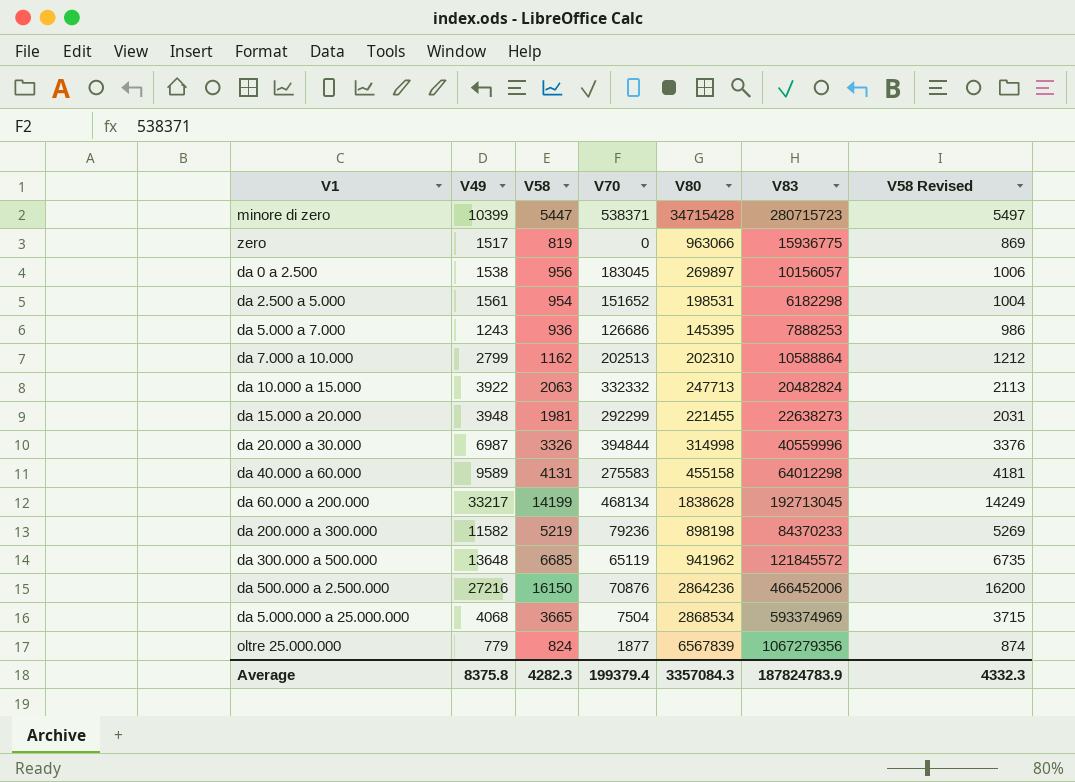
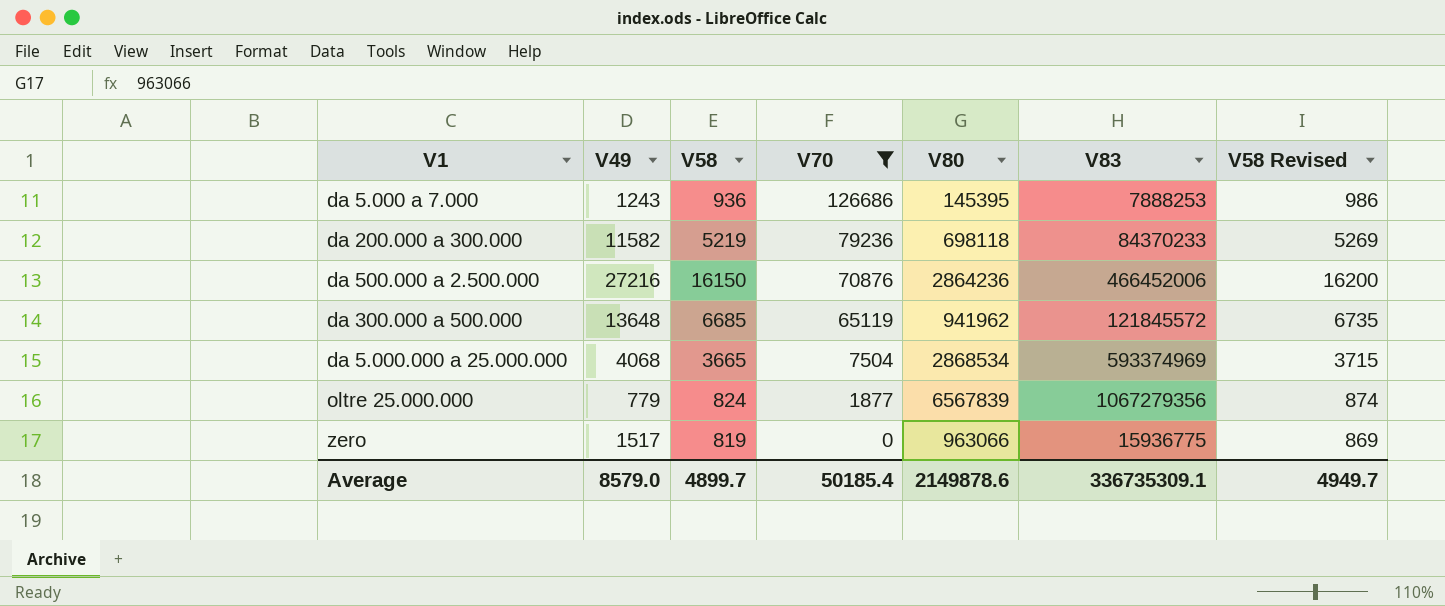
filter: none -> V70 <= 126686
row order: none -> V70 descending
da 200.000 a 300.000 | V80: 898198 -> 698118
Average | V49: 8375.8 -> 8579.0
Average | V58: 4282.3 -> 4899.7
Average | V70: 199379.4 -> 50185.4
Average | V80: 3357084.3 -> 2149878.6
Average | V83: 187824783.9 -> 336735309.1
Average | V58 Revised: 4332.3 -> 4949.7

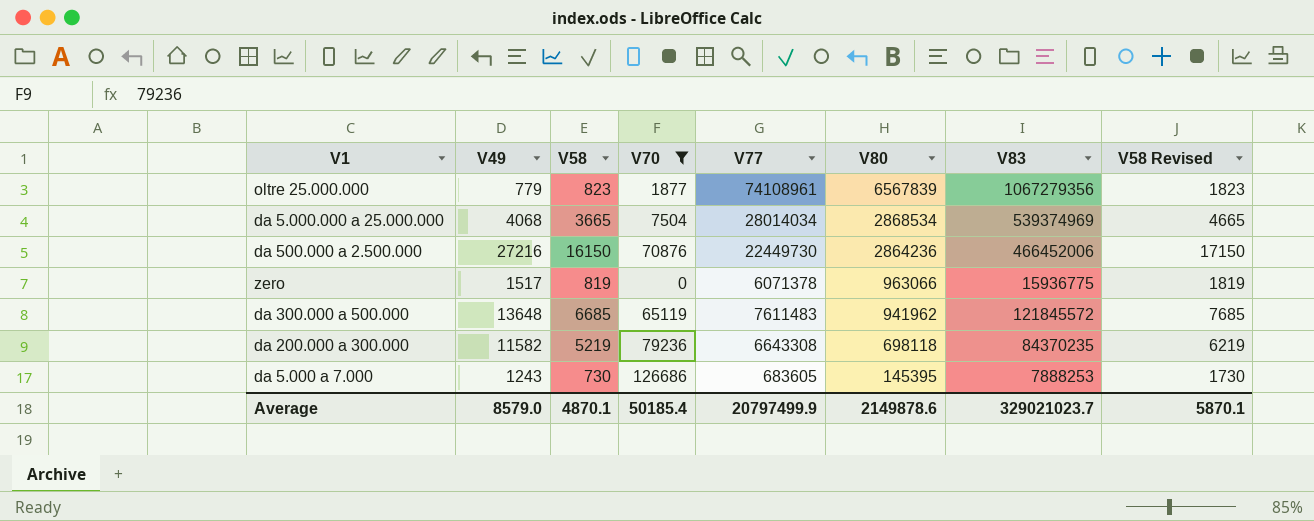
row order: V70 descending -> V80 descending
column V77 | position: none -> 5
column V58 Revised | formula: [V58] + 50 -> [V58] + 1000
oltre 25.000.000 | V58: 824 -> 823
da 5.000.000 a 25.000.000 | V83: 593374969 -> 539374969
da 200.000 a 300.000 | V83: 84370233 -> 84370235
da 5.000 a 7.000 | V58: 936 -> 730
Average | V58: 4899.7 -> 4870.1
Average | V83: 336735309.1 -> 329021023.7
Average | V58 Revised: 4949.7 -> 5870.1

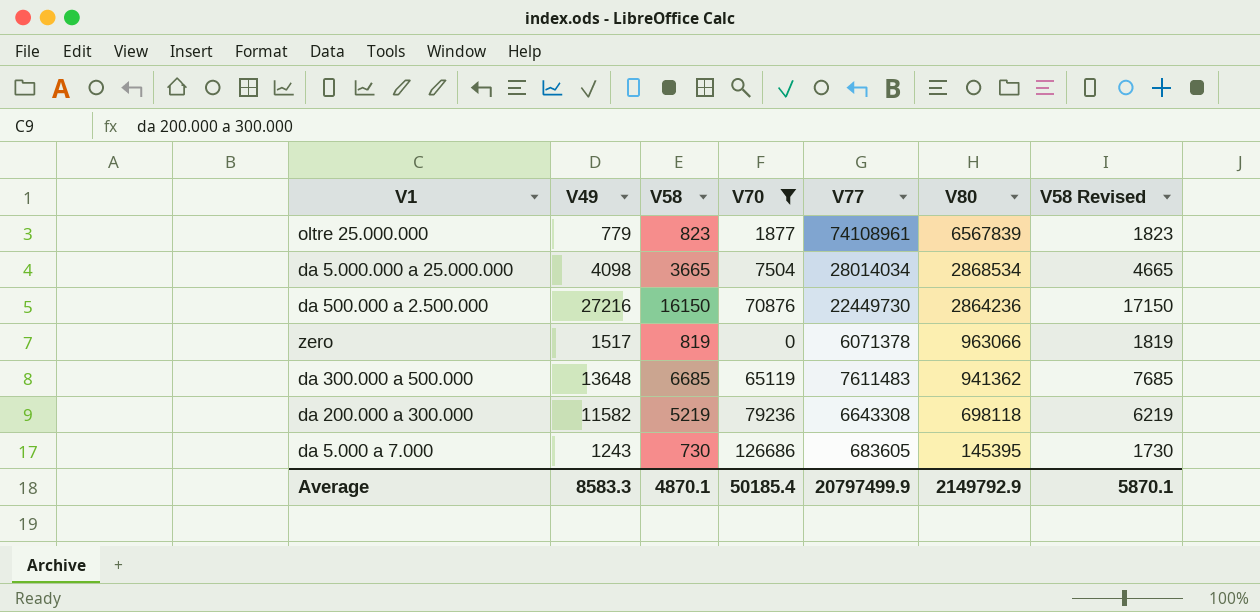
column V83 | position: 7 -> none
da 5.000.000 a 25.000.000 | V49: 4068 -> 4098
da 300.000 a 500.000 | V80: 941962 -> 941362
Average | V49: 8579.0 -> 8583.3
Average | V80: 2149878.6 -> 2149792.9

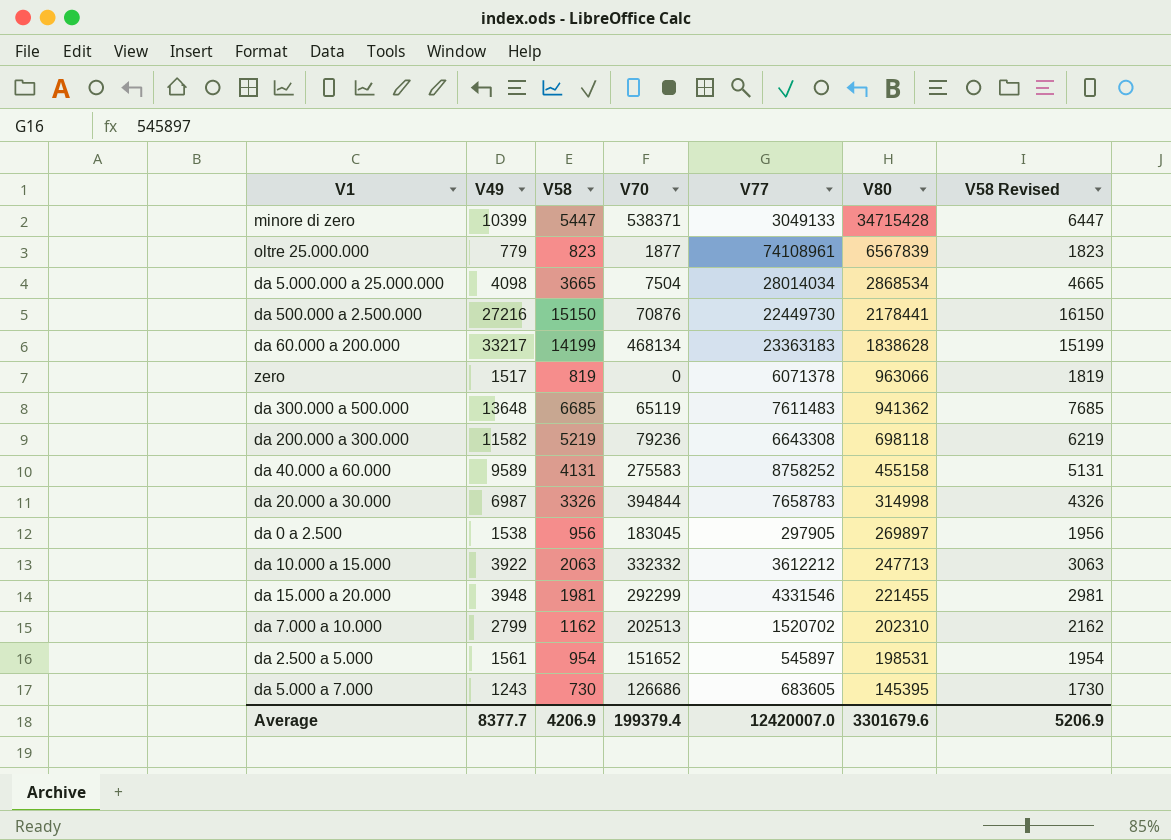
filter: V70 <= 126686 -> none
da 500.000 a 2.500.000 | V58: 16150 -> 15150
da 500.000 a 2.500.000 | V80: 2864236 -> 2178441
da 500.000 a 2.500.000 | V58 Revised: 17150 -> 16150
Average | V49: 8583.3 -> 8377.7
Average | V58: 4870.1 -> 4206.9
Average | V70: 50185.4 -> 199379.4
Average | V77: 20797499.9 -> 12420007.0
Average | V80: 2149792.9 -> 3301679.6
Average | V58 Revised: 5870.1 -> 5206.9

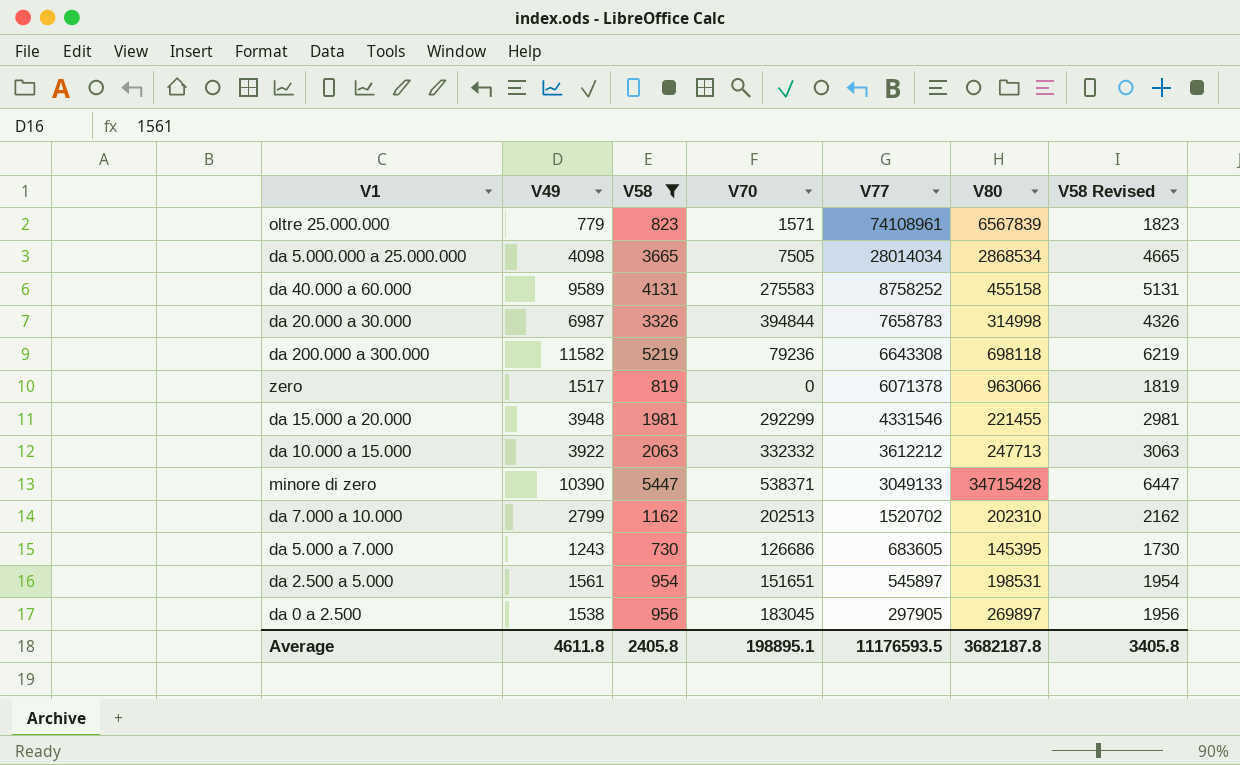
filter: none -> V58 <= 5447
row order: V80 descending -> V77 descending
oltre 25.000.000 | V70: 1877 -> 1571
da 5.000.000 a 25.000.000 | V70: 7504 -> 7505
minore di zero | V49: 10399 -> 10390
da 2.500 a 5.000 | V70: 151652 -> 151651
Average | V49: 8377.7 -> 4611.8
Average | V58: 4206.9 -> 2405.8
Average | V70: 199379.4 -> 198895.1
Average | V77: 12420007.0 -> 11176593.5
Average | V80: 3301679.6 -> 3682187.8
Average | V58 Revised: 5206.9 -> 3405.8

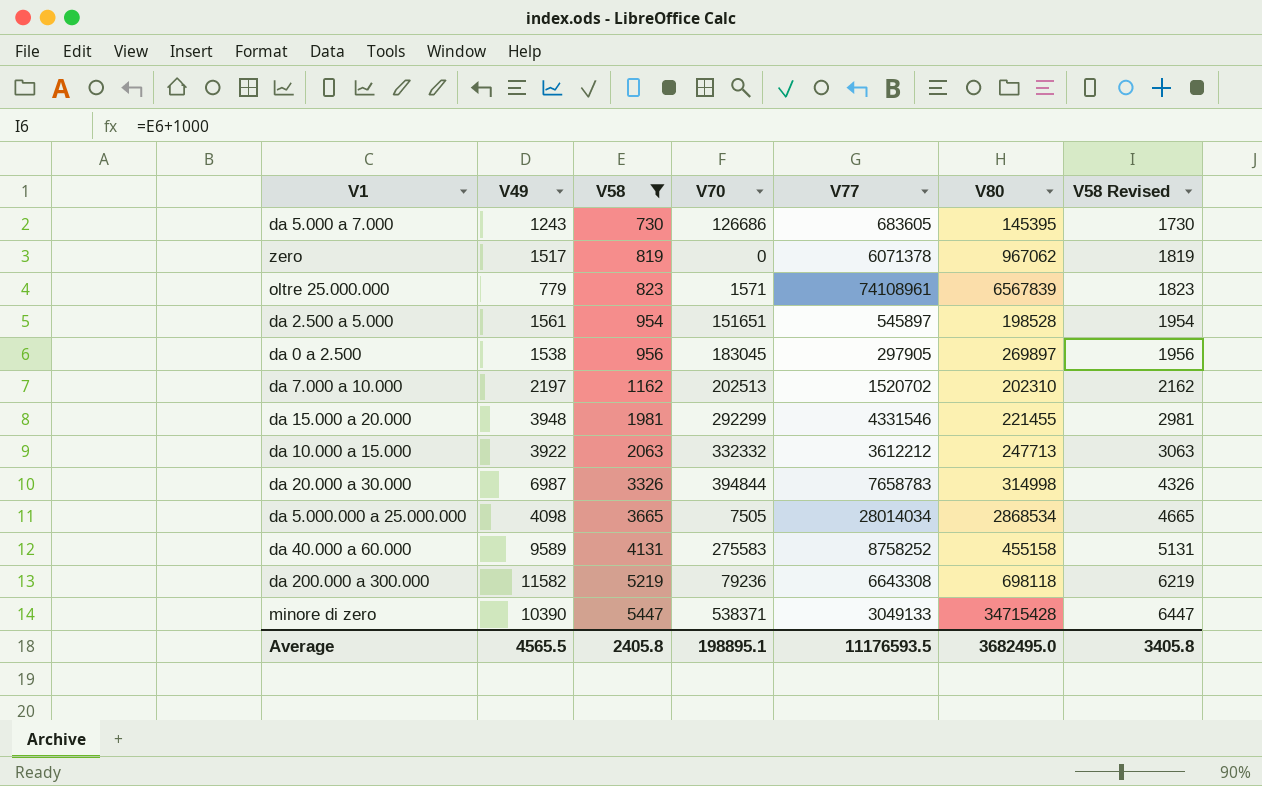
row order: V77 descending -> V58 ascending
zero | V80: 963066 -> 967062
da 2.500 a 5.000 | V80: 198531 -> 198528
da 7.000 a 10.000 | V49: 2799 -> 2197
Average | V49: 4611.8 -> 4565.5
Average | V80: 3682187.8 -> 3682495.0

